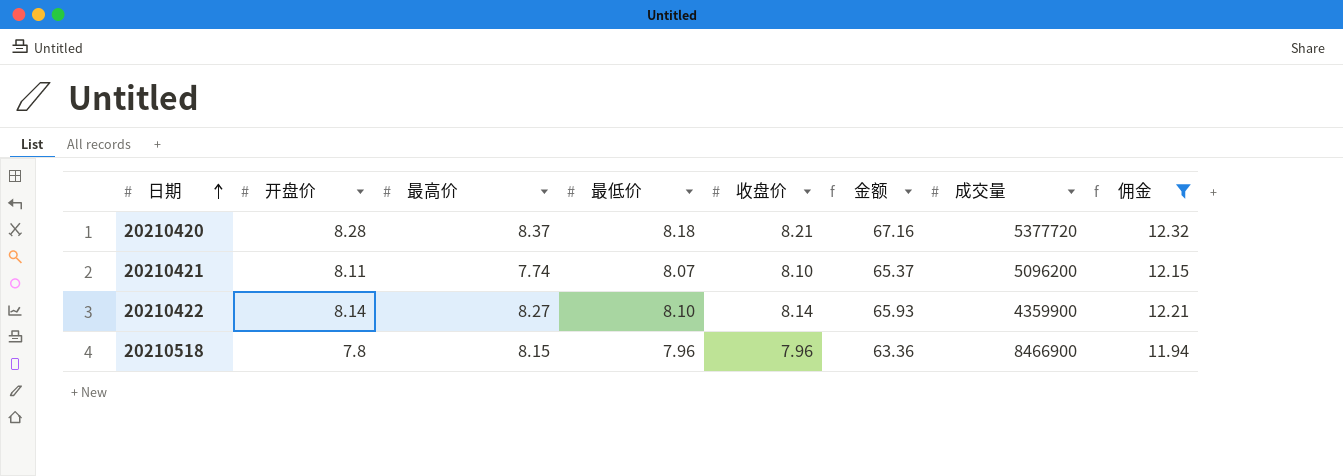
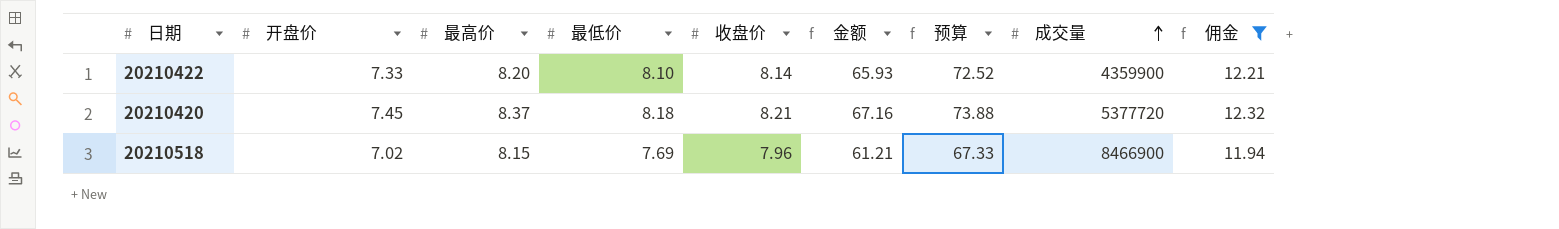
row order: 日期 ascending -> 成交量 ascending
column 预算 | formula: none -> [金额] * 1.1
row 20210421: 8.11 | 7.74 | 8.07 | 8.10 | 65.37 | 5096200 | 12.15 -> none
20210422 | 开盘价: 8.14 -> 7.33
20210422 | 最高价: 8.27 -> 8.20
20210420 | 开盘价: 8.28 -> 7.45
20210518 | 开盘价: 7.8 -> 7.02
20210518 | 最低价: 7.96 -> 7.69
20210518 | 金额: 63.36 -> 61.21

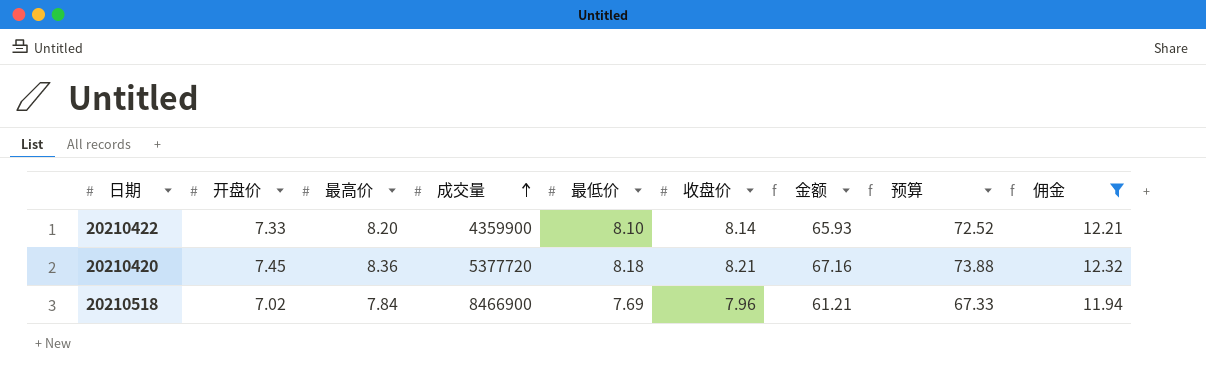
column 成交量 | position: 8 -> 4
20210420 | 最高价: 8.37 -> 8.36
20210518 | 最高价: 8.15 -> 7.84

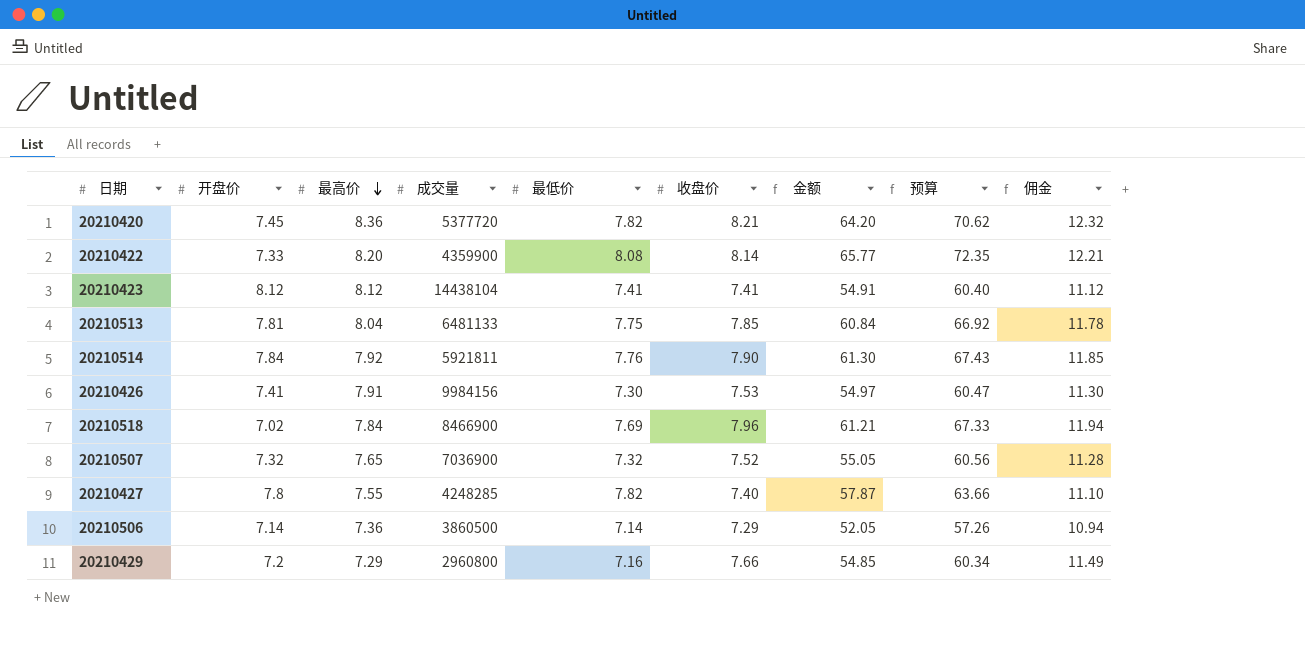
filter: 佣金 >= 11.94 -> none
row order: 成交量 ascending -> 最高价 descending
20210420 | 最低价: 8.18 -> 7.82
20210420 | 金额: 67.16 -> 64.20
20210420 | 预算: 73.88 -> 70.62
20210422 | 最低价: 8.10 -> 8.08
20210422 | 金额: 65.93 -> 65.77
20210422 | 预算: 72.52 -> 72.35

